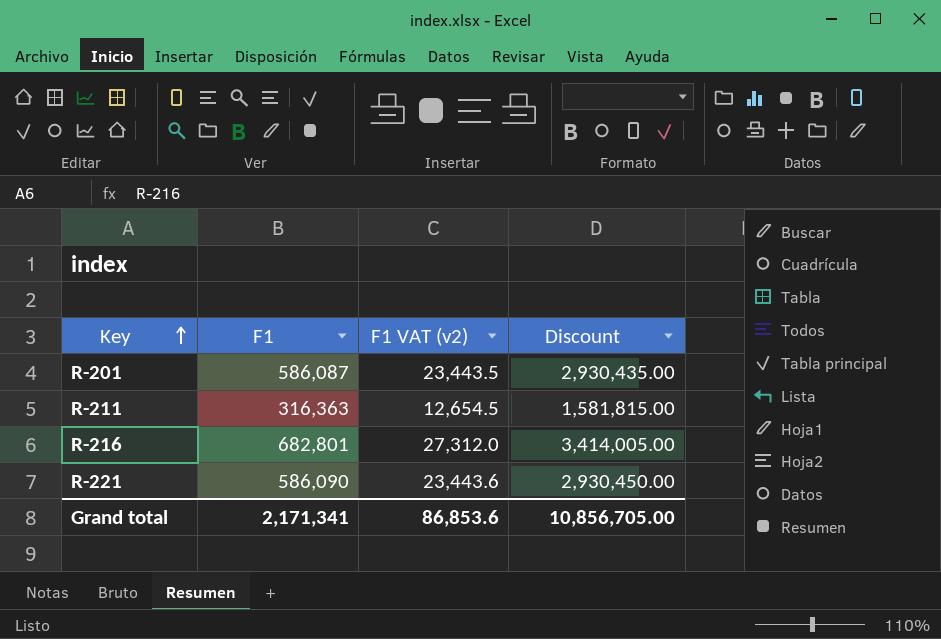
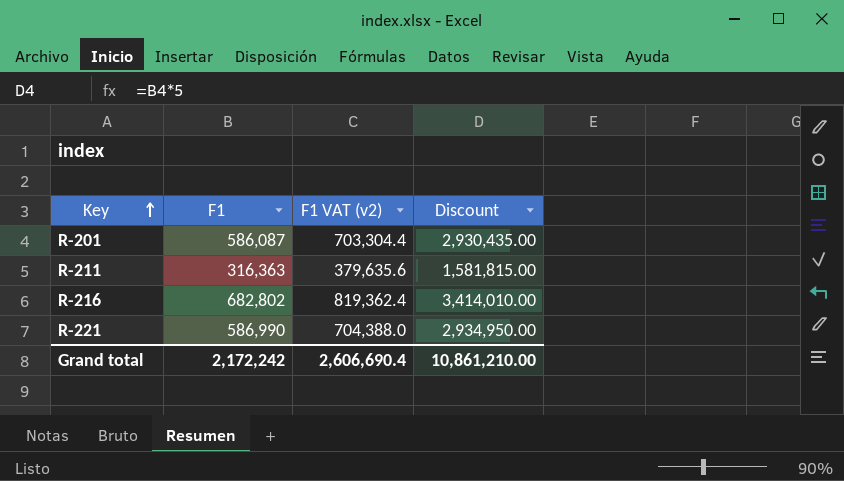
column F1 VAT (v2) | formula: [F1] * 0.04 -> [F1] * 1.2
R-216 | F1: 682,801 -> 682,802
R-216 | Discount: 3,414,005.00 -> 3,414,010.00
R-221 | F1: 586,090 -> 586,990
R-221 | Discount: 2,930,450.00 -> 2,934,950.00
Grand total | F1: 2,171,341 -> 2,172,242
Grand total | F1 VAT (v2): 86,853.6 -> 2,606,690.4
Grand total | Discount: 10,856,705.00 -> 10,861,210.00

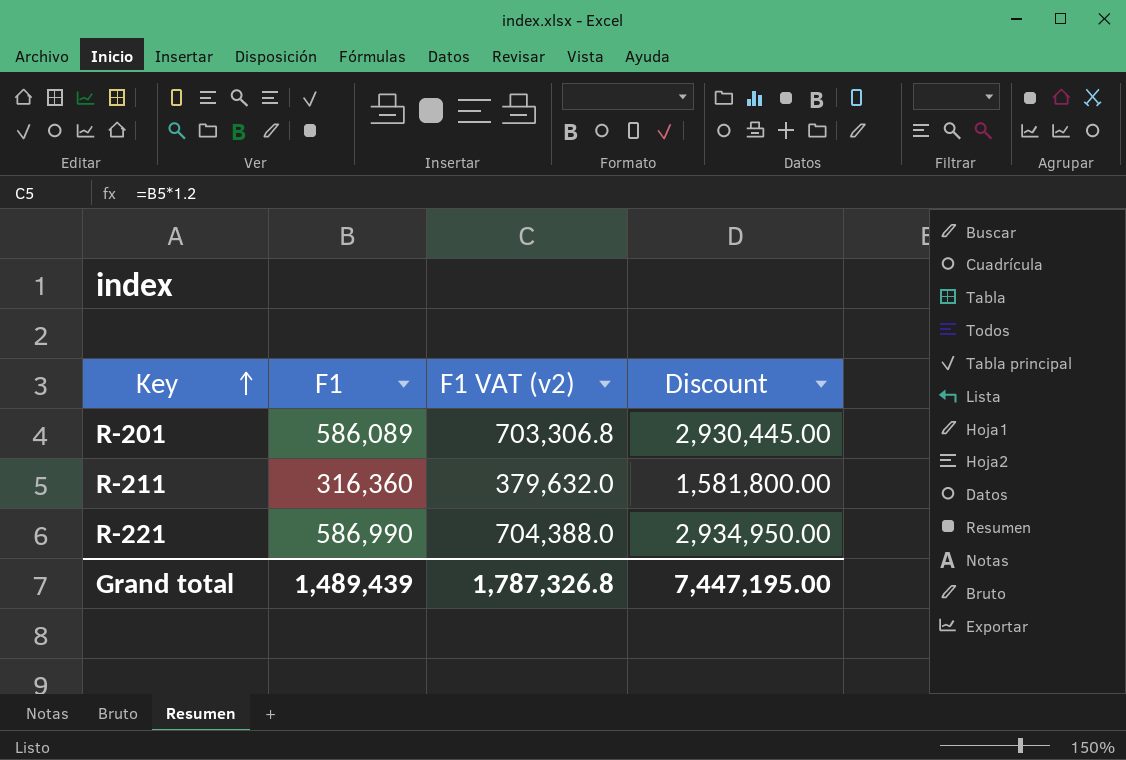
row R-216: 682,802 | 819,362.4 | 3,414,010.00 -> none
R-201 | F1: 586,087 -> 586,089
R-201 | F1 VAT (v2): 703,304.4 -> 703,306.8
R-201 | Discount: 2,930,435.00 -> 2,930,445.00
R-211 | F1: 316,363 -> 316,360
R-211 | F1 VAT (v2): 379,635.6 -> 379,632.0
R-211 | Discount: 1,581,815.00 -> 1,581,800.00
Grand total | F1: 2,172,242 -> 1,489,439
Grand total | F1 VAT (v2): 2,606,690.4 -> 1,787,326.8
Grand total | Discount: 10,861,210.00 -> 7,447,195.00

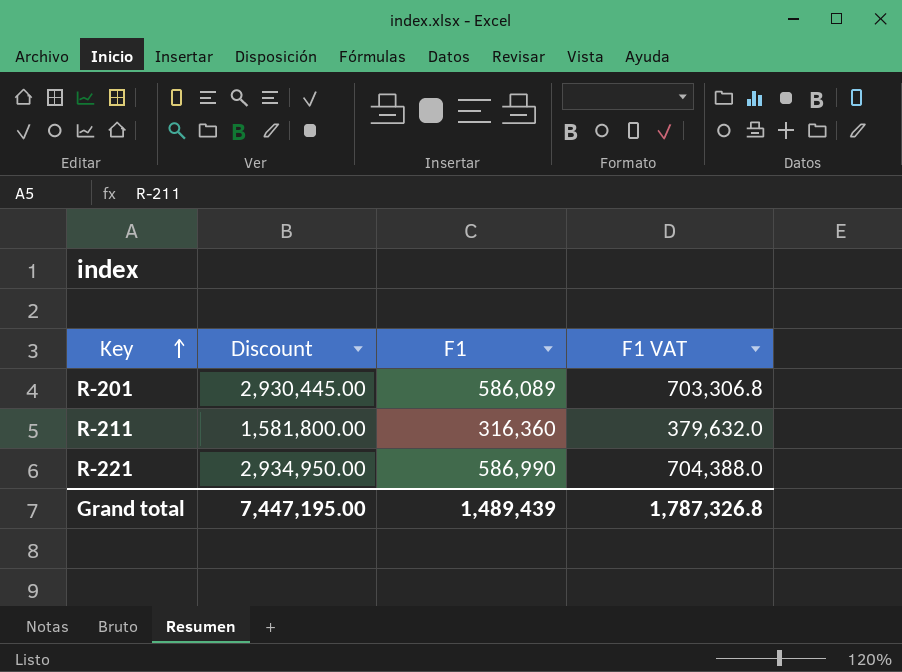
column Discount | position: 4 -> 2
column name: F1 VAT (v2) -> F1 VAT

